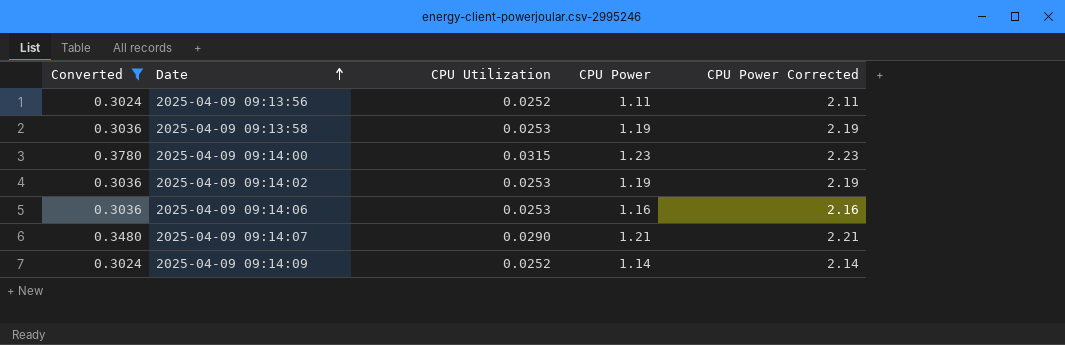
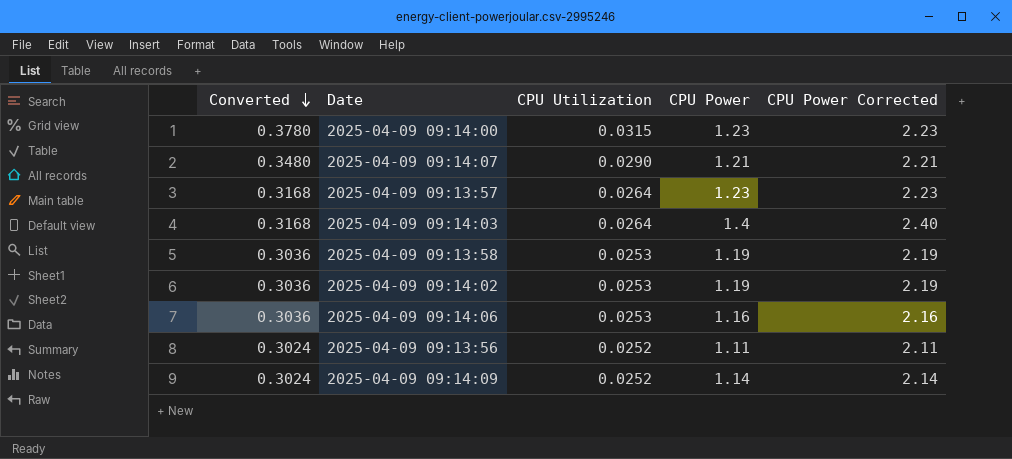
filter: Converted != 0.3168 -> none
row order: Date ascending -> Converted descending

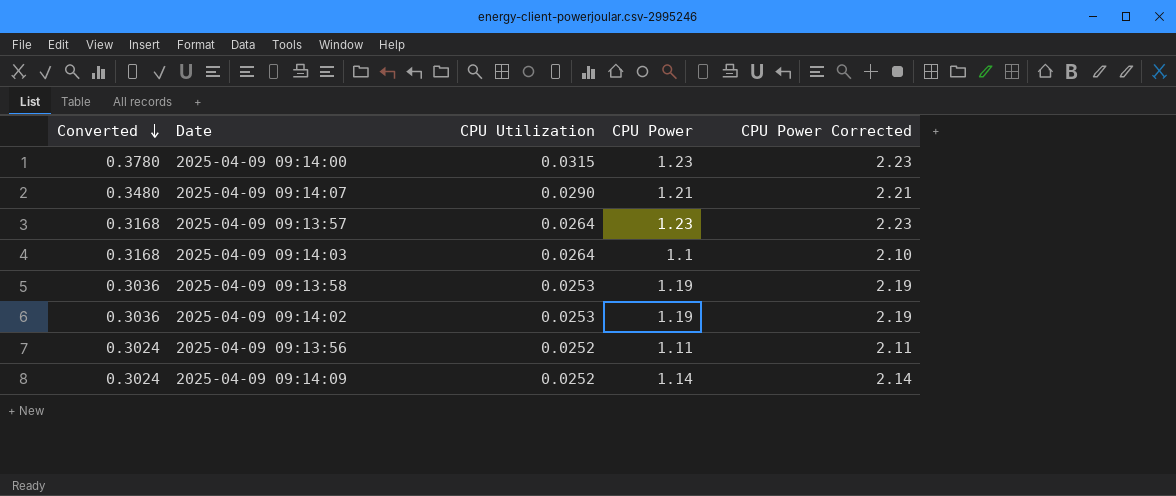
row 2025-04-09 09:14:06: 0.3036 | 0.0253 | 1.16 | 2.16 -> none
2025-04-09 09:14:03 | CPU Power: 1.4 -> 1.1
2025-04-09 09:14:03 | CPU Power Corrected: 2.40 -> 2.10

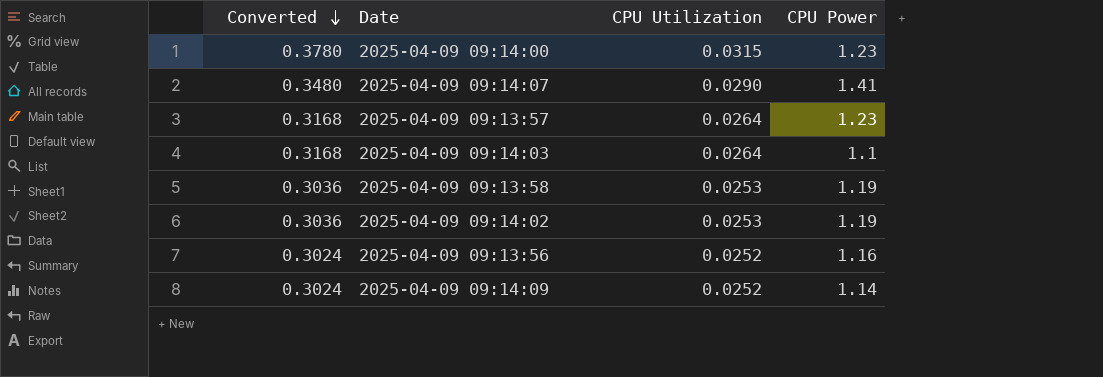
column CPU Power Corrected | formula: [CPU Power] + 1 -> none
2025-04-09 09:14:07 | CPU Power: 1.21 -> 1.41
2025-04-09 09:13:56 | CPU Power: 1.11 -> 1.16

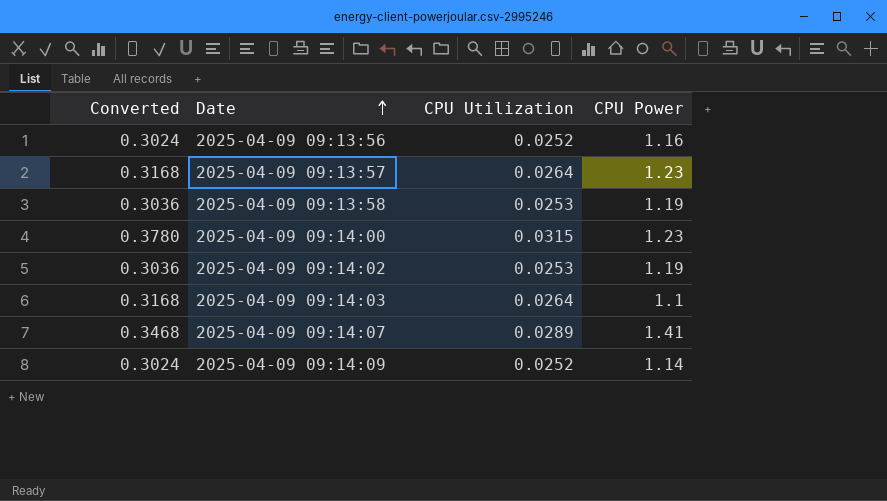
row order: Converted descending -> Date ascending
2025-04-09 09:14:07 | Converted: 0.3480 -> 0.3468
2025-04-09 09:14:07 | CPU Utilization: 0.0290 -> 0.0289

